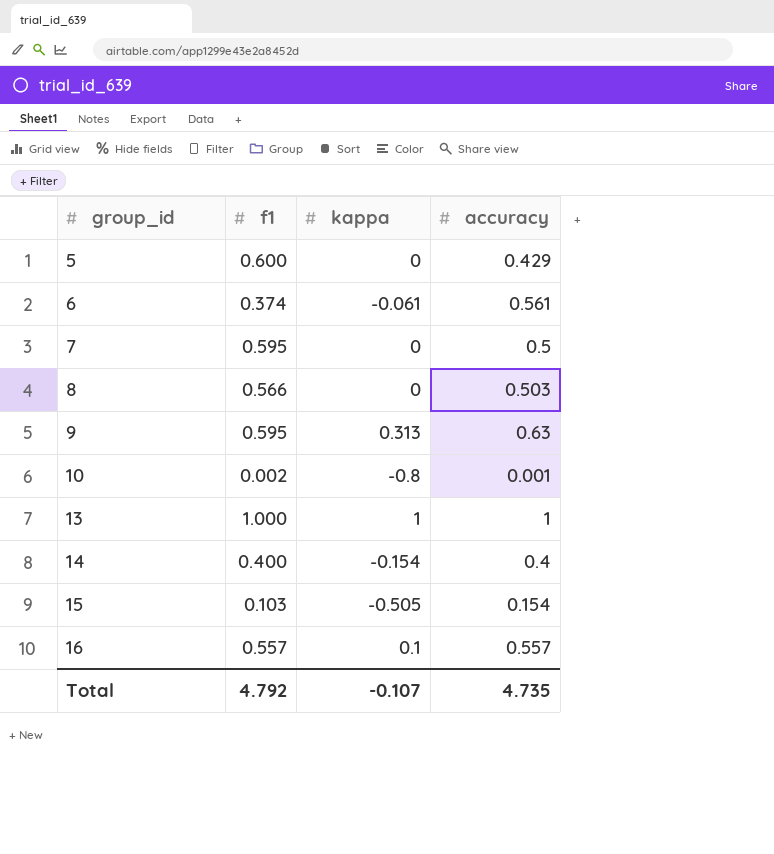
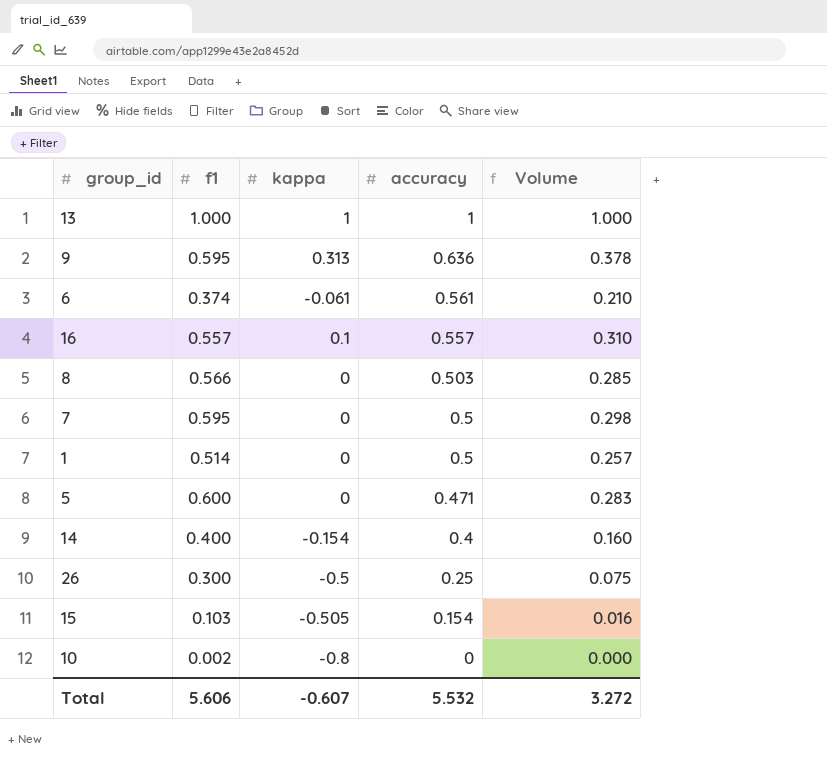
row order: group_id ascending -> accuracy descending
column Volume | formula: none -> [f1] * [accuracy]
9 | accuracy: 0.63 -> 0.636
row 1: none -> 0.514 | 0 | 0.5 | 0.257
5 | accuracy: 0.429 -> 0.471
row 26: none -> 0.300 | -0.5 | 0.25 | 0.075
10 | accuracy: 0.001 -> 0
Total | f1: 4.792 -> 5.606
Total | kappa: -0.107 -> -0.607
Total | accuracy: 4.735 -> 5.532

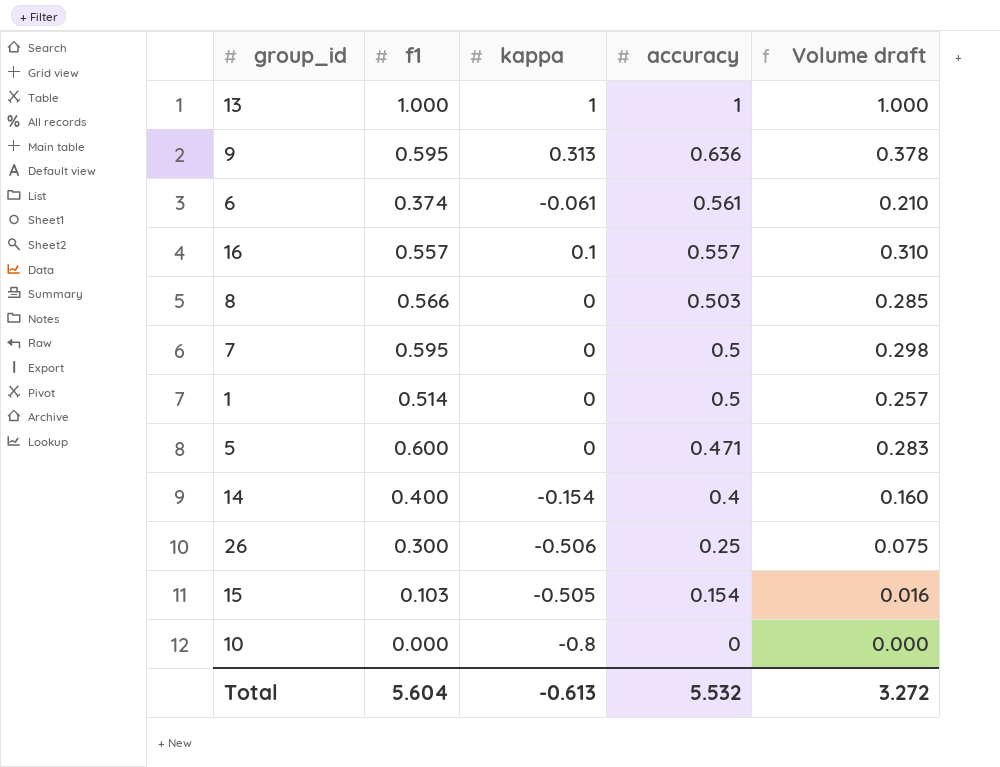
column name: Volume -> Volume draft
26 | kappa: -0.5 -> -0.506
10 | f1: 0.002 -> 0.000
Total | f1: 5.606 -> 5.604
Total | kappa: -0.607 -> -0.613

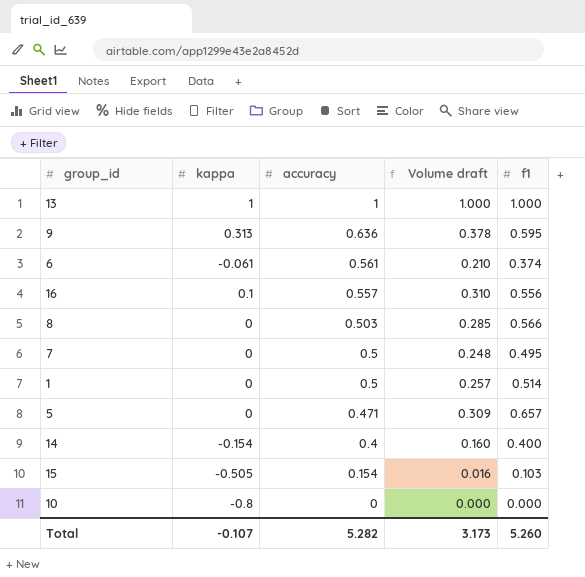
column f1 | position: 2 -> 5
row 26: 0.300 | -0.506 | 0.25 | 0.075 -> none
16 | f1: 0.557 -> 0.556
7 | Volume draft: 0.298 -> 0.248
7 | f1: 0.595 -> 0.495
5 | Volume draft: 0.283 -> 0.309
5 | f1: 0.600 -> 0.657
Total | kappa: -0.613 -> -0.107
Total | accuracy: 5.532 -> 5.282
Total | Volume draft: 3.272 -> 3.173
Total | f1: 5.604 -> 5.260

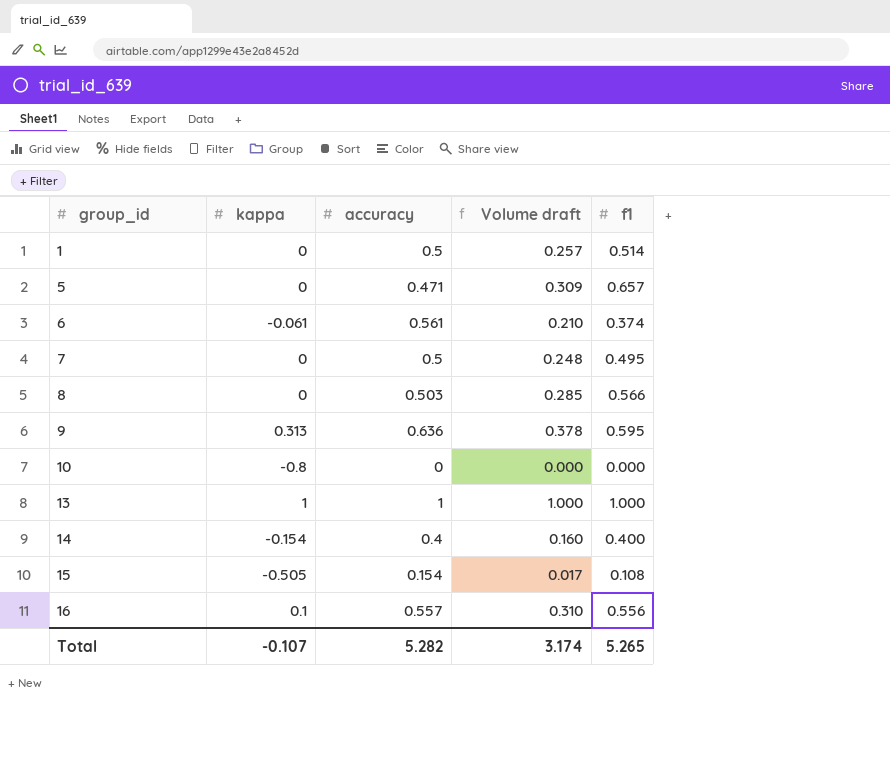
row order: accuracy descending -> group_id ascending
15 | Volume draft: 0.016 -> 0.017
15 | f1: 0.103 -> 0.108
Total | Volume draft: 3.173 -> 3.174
Total | f1: 5.260 -> 5.265

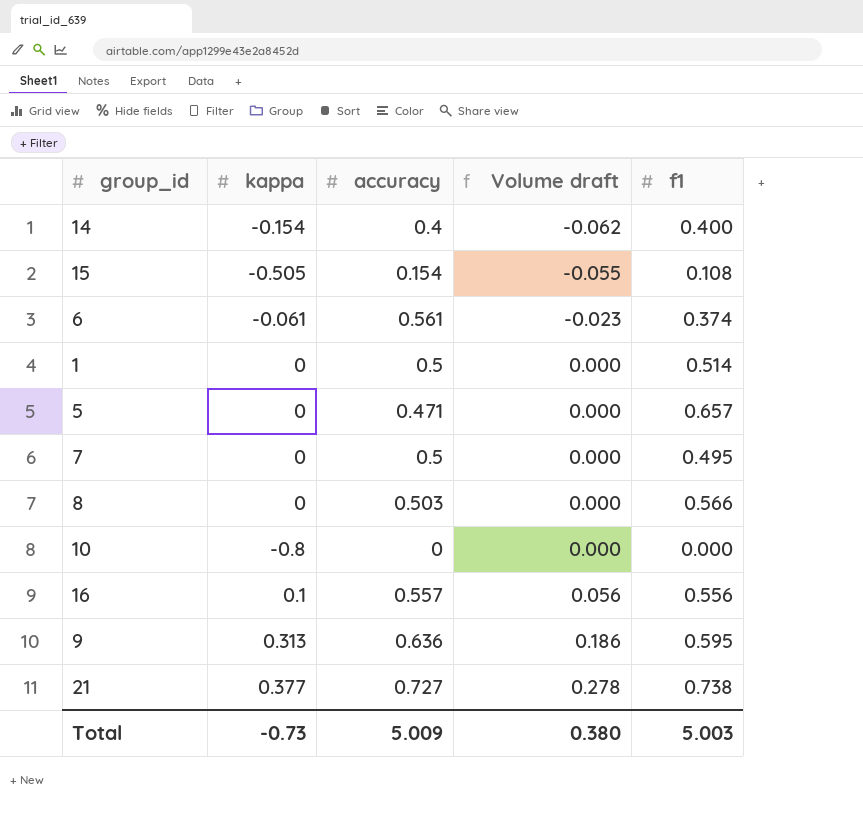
row order: group_id ascending -> Volume draft ascending
column Volume draft | formula: [accuracy] * [f1] -> [kappa] * [f1]
row 13: 1 | 1 | 1.000 | 1.000 -> none
row 21: none -> 0.377 | 0.727 | 0.278 | 0.738
Total | kappa: -0.107 -> -0.73
Total | accuracy: 5.282 -> 5.009
Total | Volume draft: 3.174 -> 0.380
Total | f1: 5.265 -> 5.003

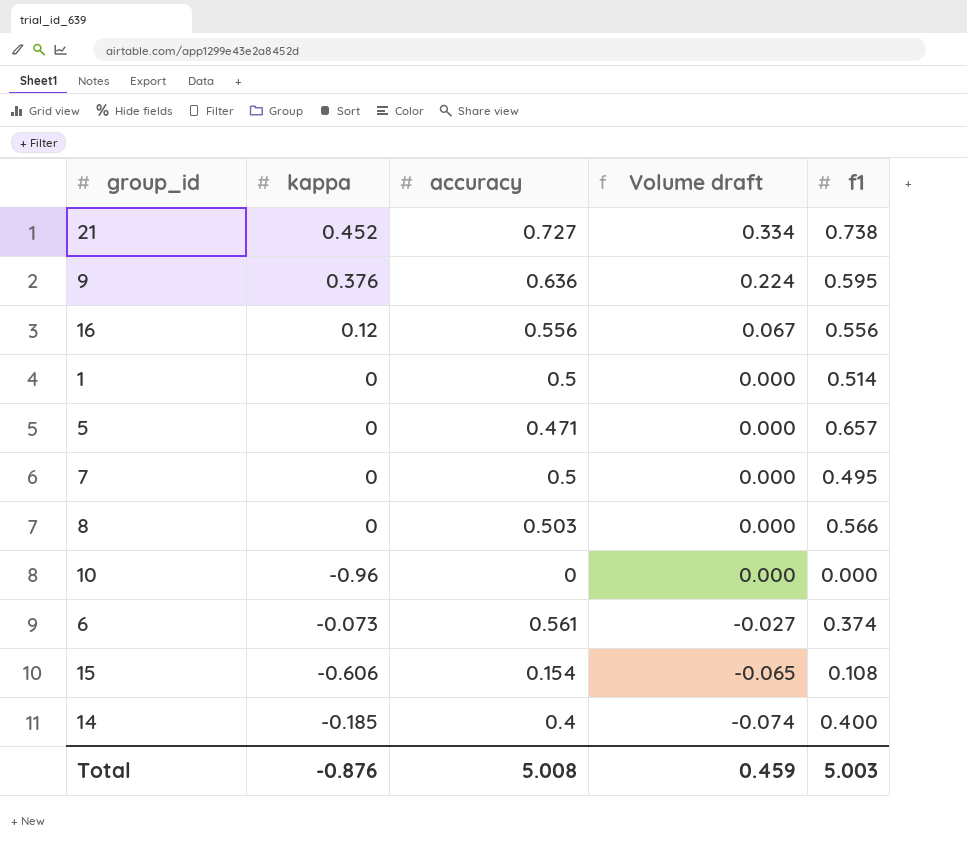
row order: Volume draft ascending -> Volume draft descending
21 | kappa: 0.377 -> 0.452
21 | Volume draft: 0.278 -> 0.334
9 | kappa: 0.313 -> 0.376
9 | Volume draft: 0.186 -> 0.224
16 | kappa: 0.1 -> 0.12
16 | accuracy: 0.557 -> 0.556
16 | Volume draft: 0.056 -> 0.067
10 | kappa: -0.8 -> -0.96
6 | kappa: -0.061 -> -0.073
6 | Volume draft: -0.023 -> -0.027
15 | kappa: -0.505 -> -0.606
15 | Volume draft: -0.055 -> -0.065
14 | kappa: -0.154 -> -0.185
14 | Volume draft: -0.062 -> -0.074
Total | kappa: -0.73 -> -0.876
Total | accuracy: 5.009 -> 5.008
Total | Volume draft: 0.380 -> 0.459

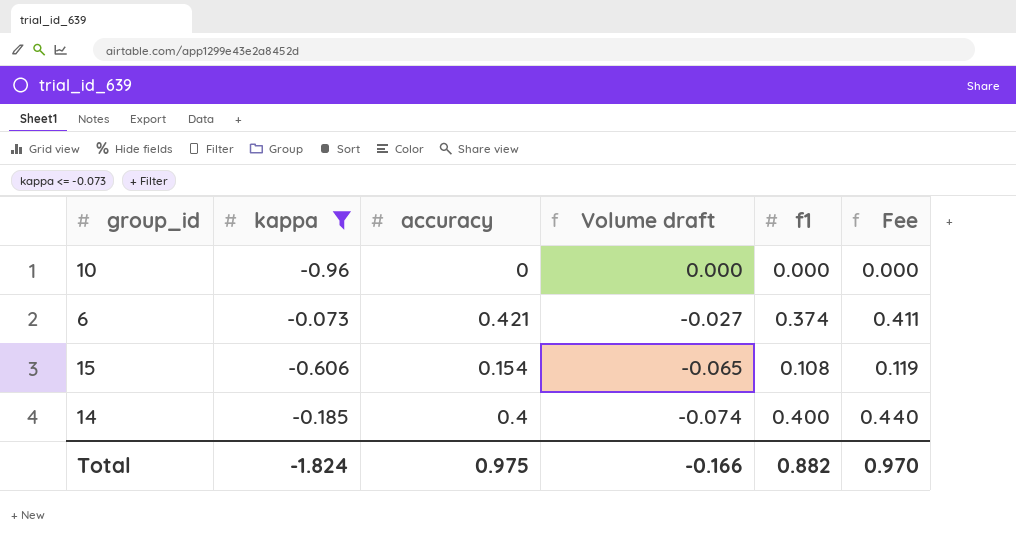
filter: none -> kappa <= -0.073
column Fee | formula: none -> [f1] * 1.1
6 | accuracy: 0.561 -> 0.421
Total | kappa: -0.876 -> -1.824
Total | accuracy: 5.008 -> 0.975
Total | Volume draft: 0.459 -> -0.166
Total | f1: 5.003 -> 0.882

